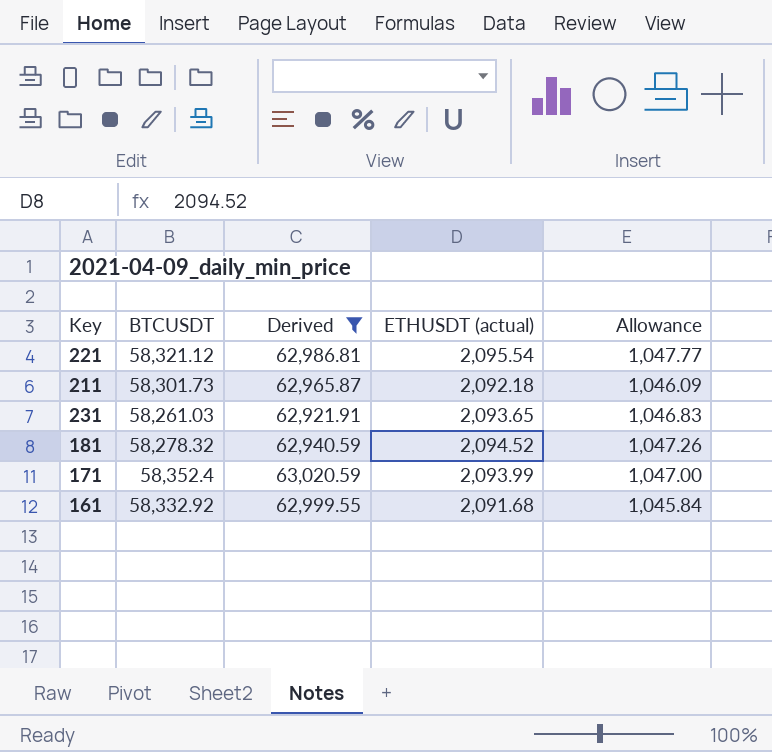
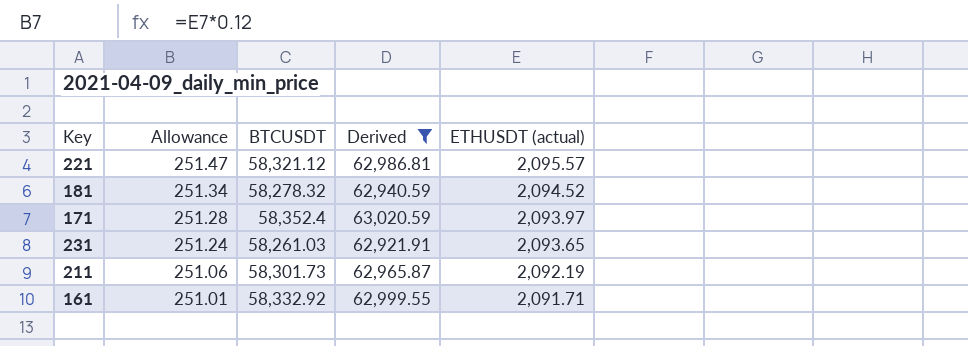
row order: none -> Allowance descending
column Allowance | formula: [ETHUSDT (actual)] * 0.5 -> [ETHUSDT (actual)] * 0.12
column Allowance | position: 5 -> 2
221 | ETHUSDT (actual): 2,095.54 -> 2,095.57
171 | ETHUSDT (actual): 2,093.99 -> 2,093.97
211 | ETHUSDT (actual): 2,092.18 -> 2,092.19
161 | ETHUSDT (actual): 2,091.68 -> 2,091.71

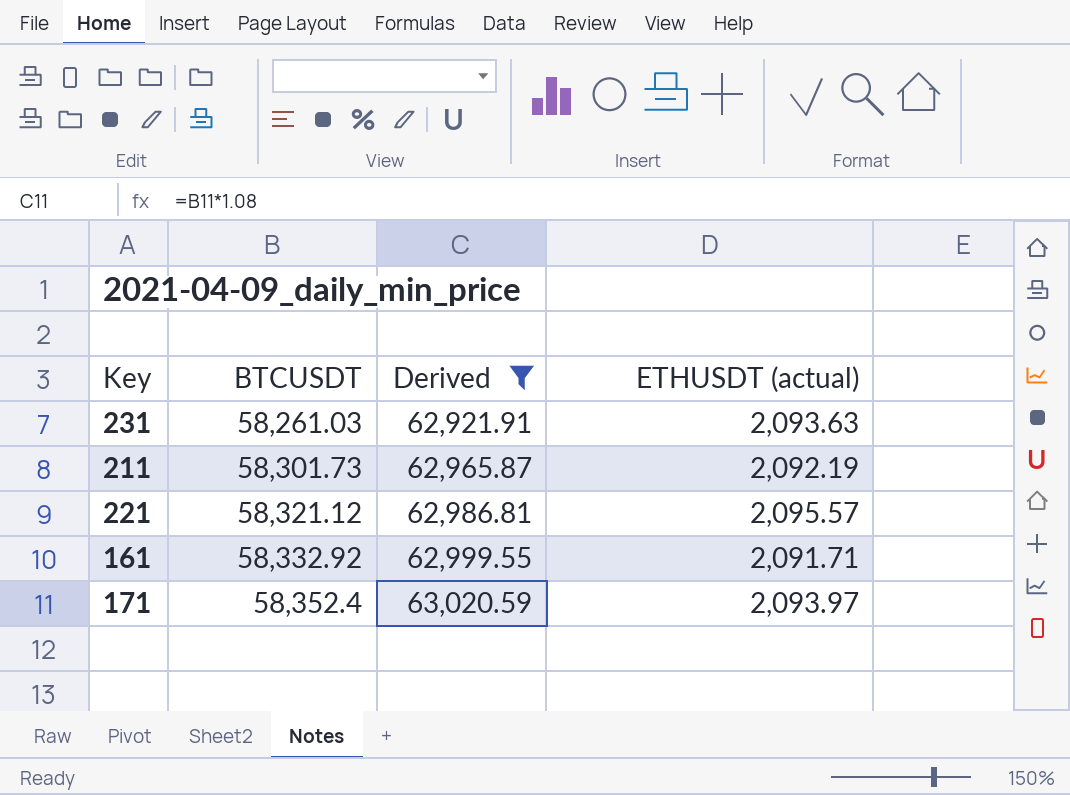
row order: Allowance descending -> BTCUSDT ascending
column Allowance | formula: [ETHUSDT (actual)] * 0.12 -> none
row 181: 251.34 | 58,278.32 | 62,940.59 | 2,094.52 -> none
231 | ETHUSDT (actual): 2,093.65 -> 2,093.63

